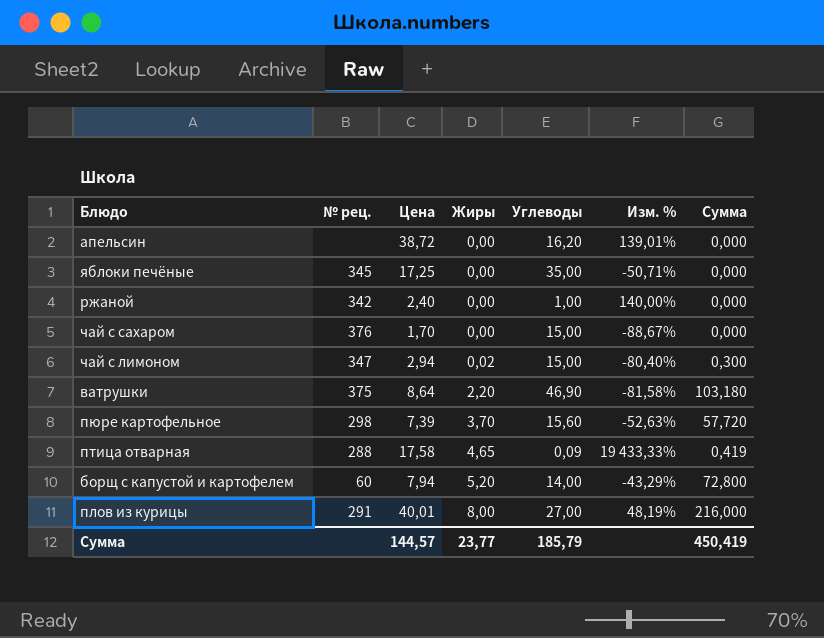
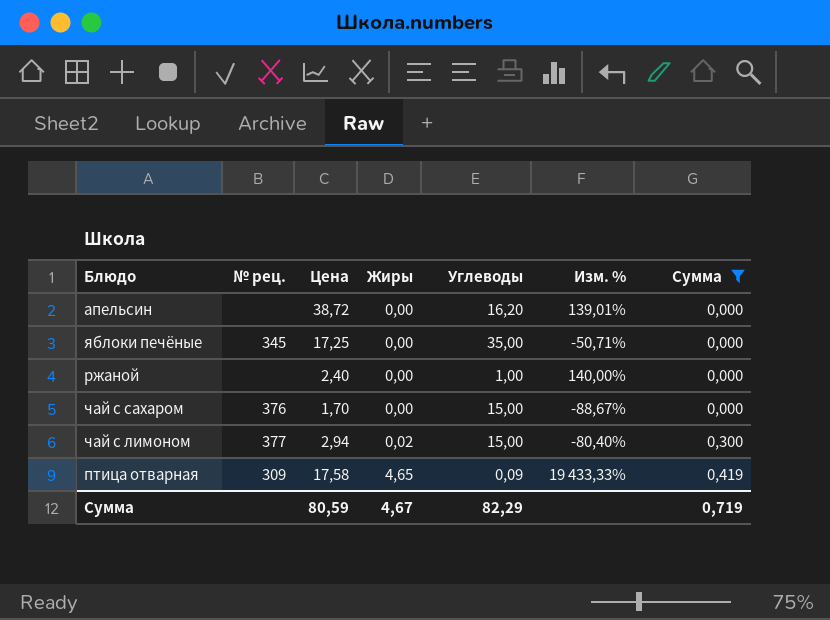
filter: none -> Сумма <= 0,419
ржаной | № рец.: 342 -> none
чай с лимоном | № рец.: 347 -> 377
птица отварная | № рец.: 288 -> 309
Сумма | Цена: 144,57 -> 80,59
Сумма | Жиры: 23,77 -> 4,67
Сумма | Углеводы: 185,79 -> 82,29
Сумма | Сумма: 450,419 -> 0,719

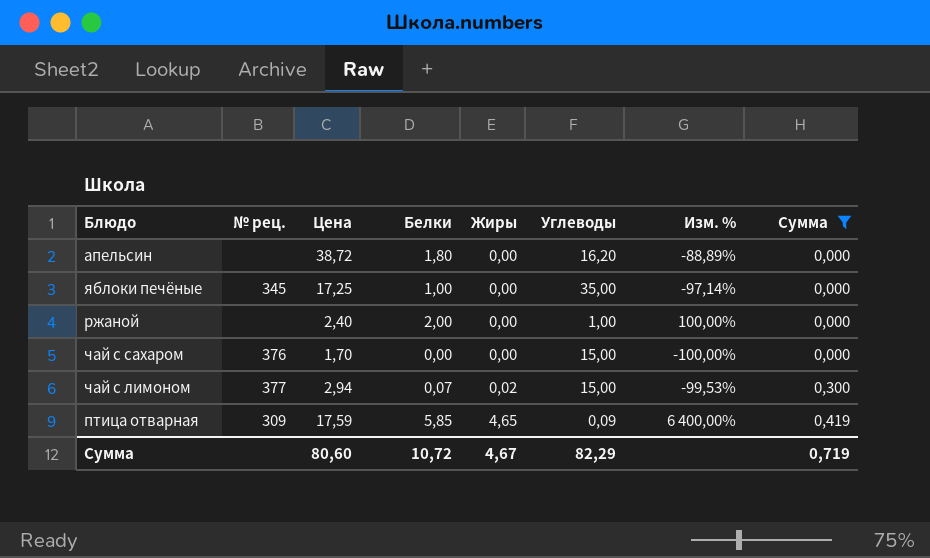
column Белки | position: none -> 4
column Изм. % | formula: ([Цена] - [Углеводы]) / [Углеводы] -> ([Белки] - [Углеводы]) / [Углеводы]
птица отварная | Цена: 17,58 -> 17,59
Сумма | Цена: 80,59 -> 80,60

